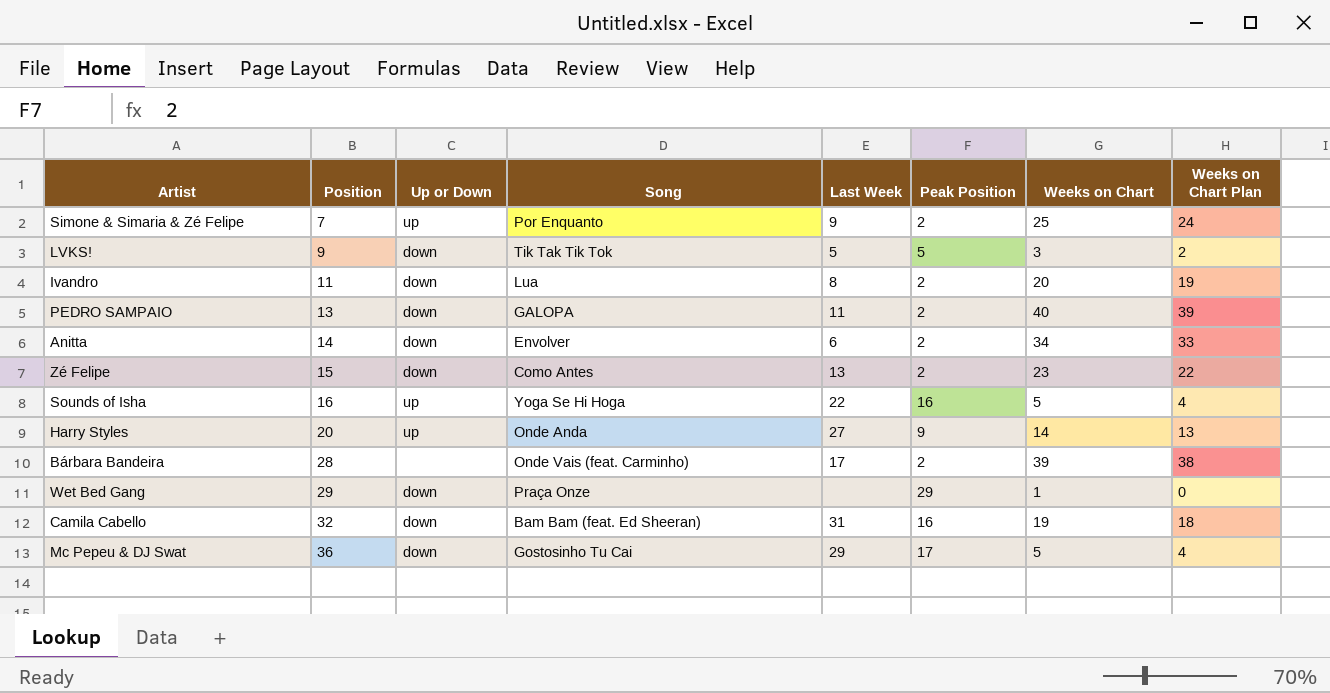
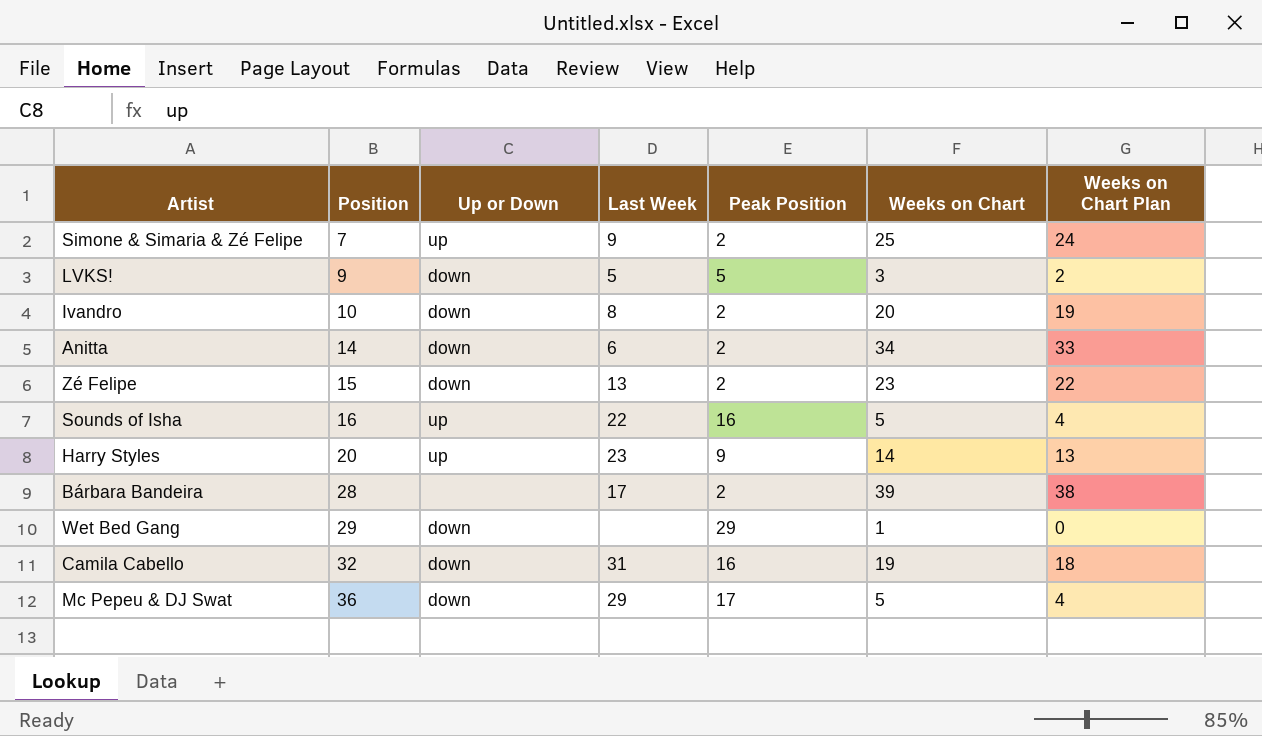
column Song | position: 4 -> none
row PEDRO SAMPAIO: 13 | down | GALOPA | 11 | 2 | 40 | 39 -> none
Ivandro | Position: 11 -> 10
Harry Styles | Last Week: 27 -> 23

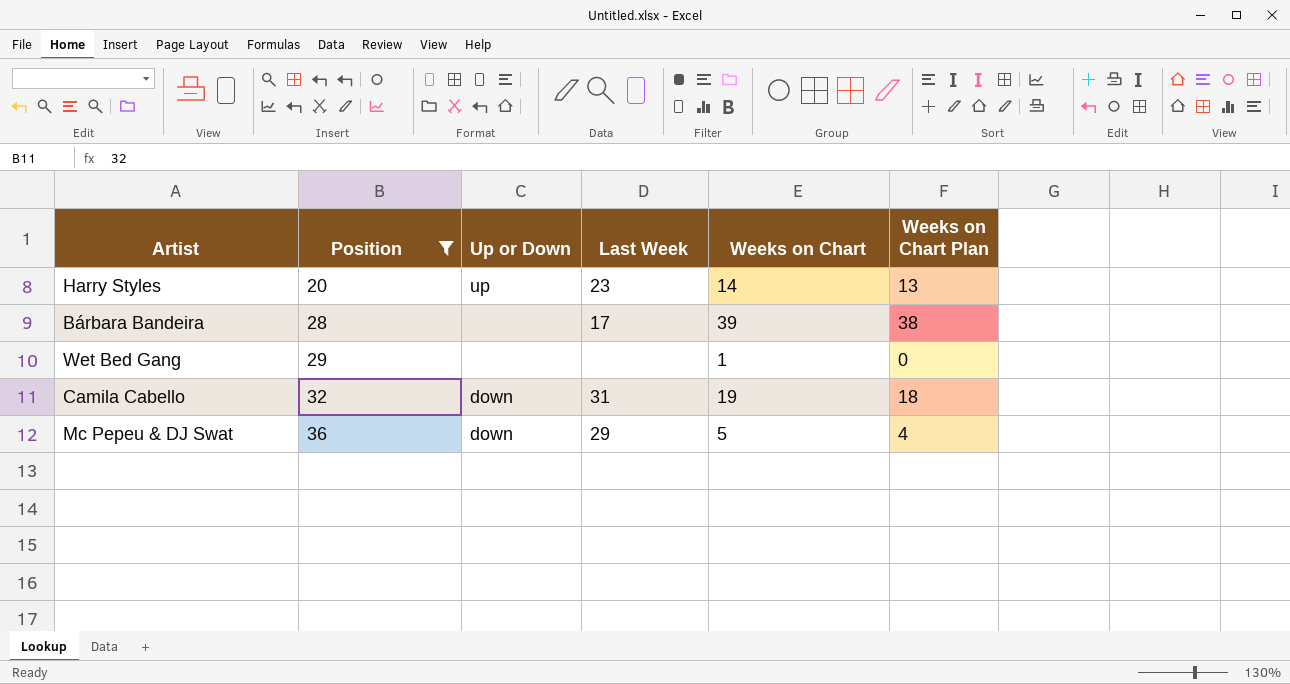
filter: none -> Position >= 20
column Peak Position | position: 5 -> none
Wet Bed Gang | Up or Down: down -> none

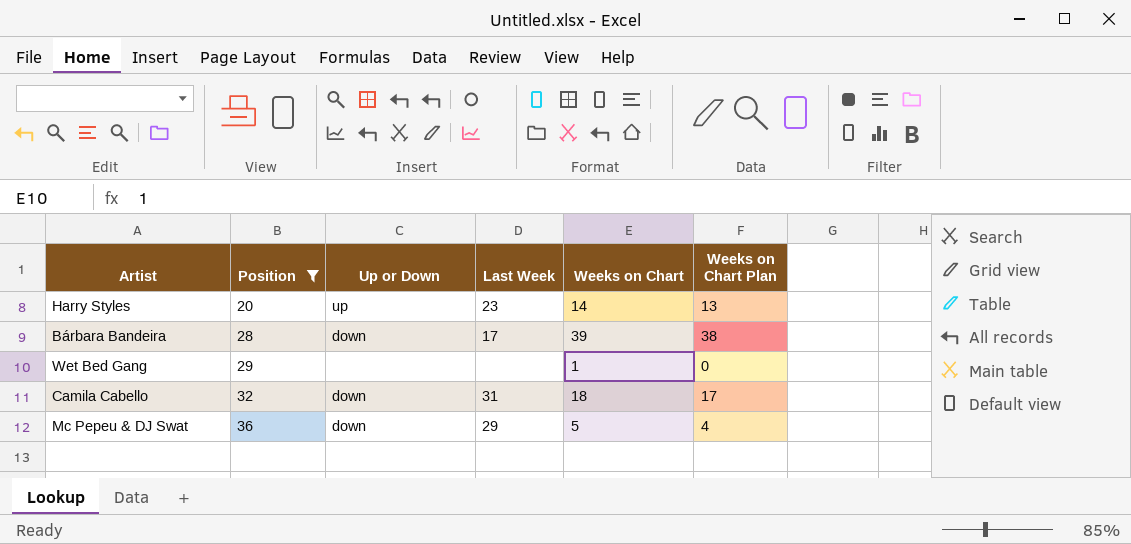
Bárbara Bandeira | Up or Down: none -> down
Camila Cabello | Weeks on Chart: 19 -> 18
Camila Cabello | Weeks on Chart Plan: 18 -> 17

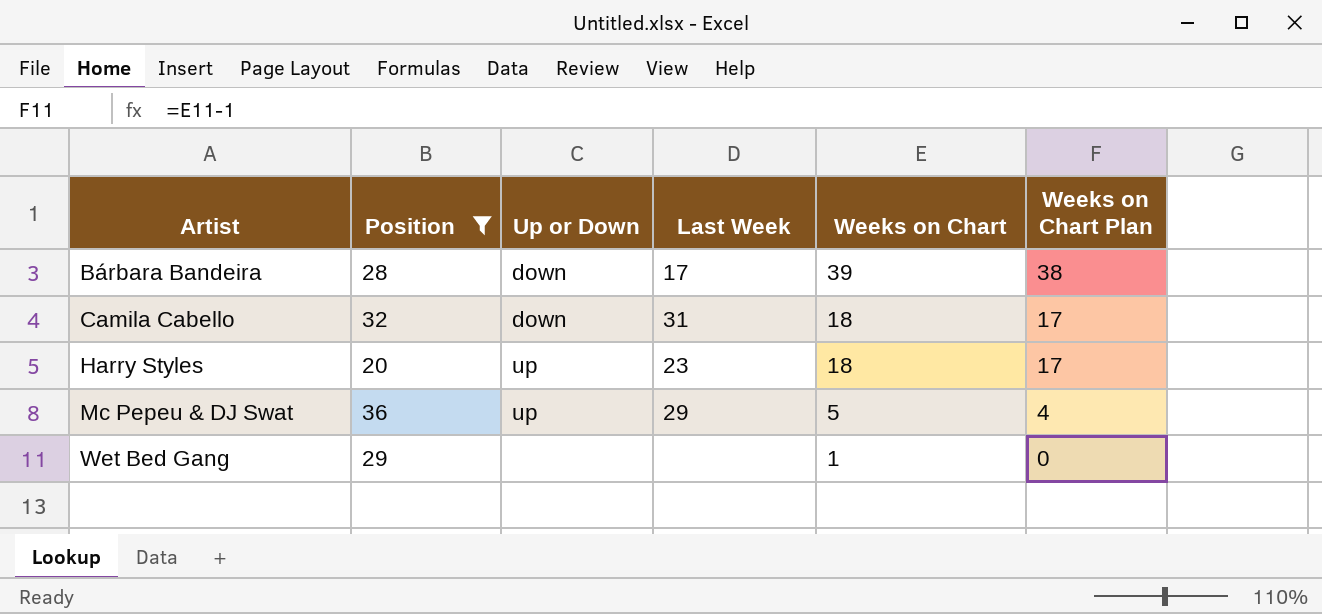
row order: Position ascending -> Artist ascending
Harry Styles | Weeks on Chart: 14 -> 18
Harry Styles | Weeks on Chart Plan: 13 -> 17
Mc Pepeu & DJ Swat | Up or Down: down -> up

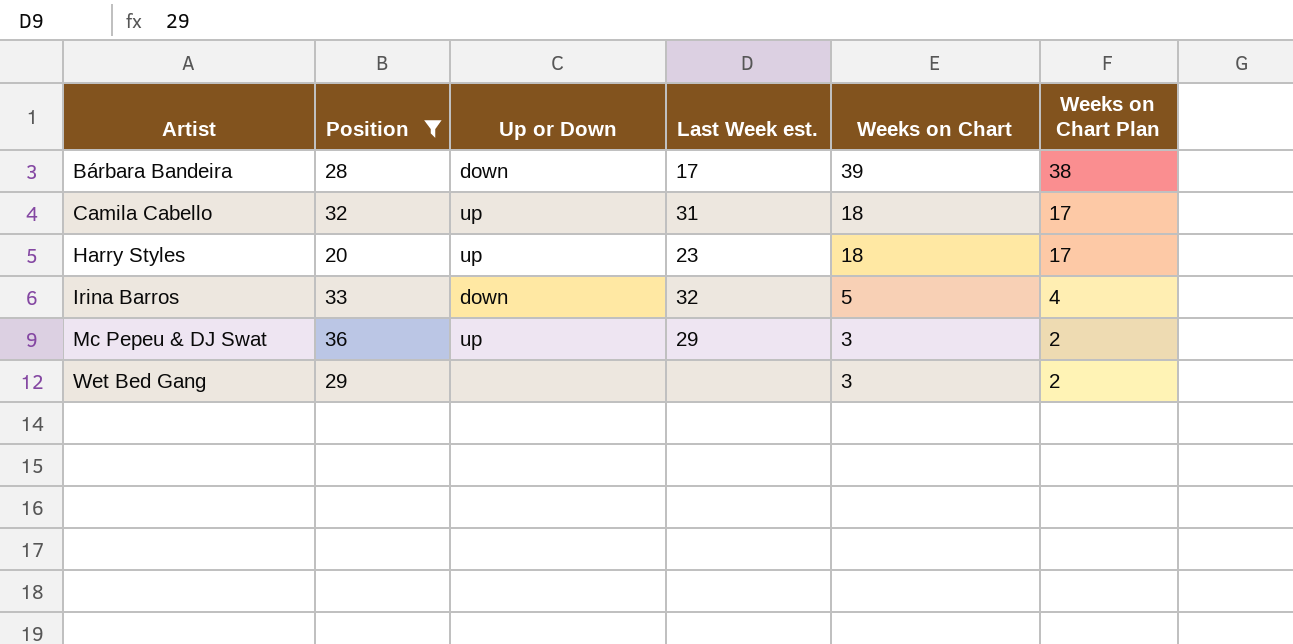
column name: Last Week -> Last Week est.
Camila Cabello | Up or Down: down -> up
row Irina Barros: none -> 33 | down | 32 | 5 | 4
Mc Pepeu & DJ Swat | Weeks on Chart: 5 -> 3
Mc Pepeu & DJ Swat | Weeks on Chart Plan: 4 -> 2
Wet Bed Gang | Weeks on Chart: 1 -> 3
Wet Bed Gang | Weeks on Chart Plan: 0 -> 2

